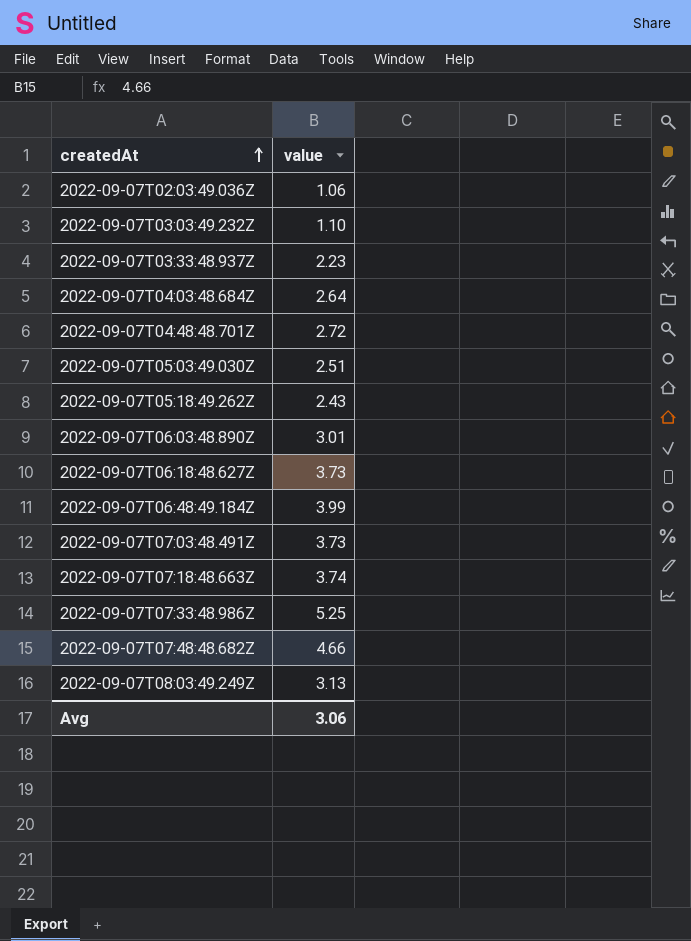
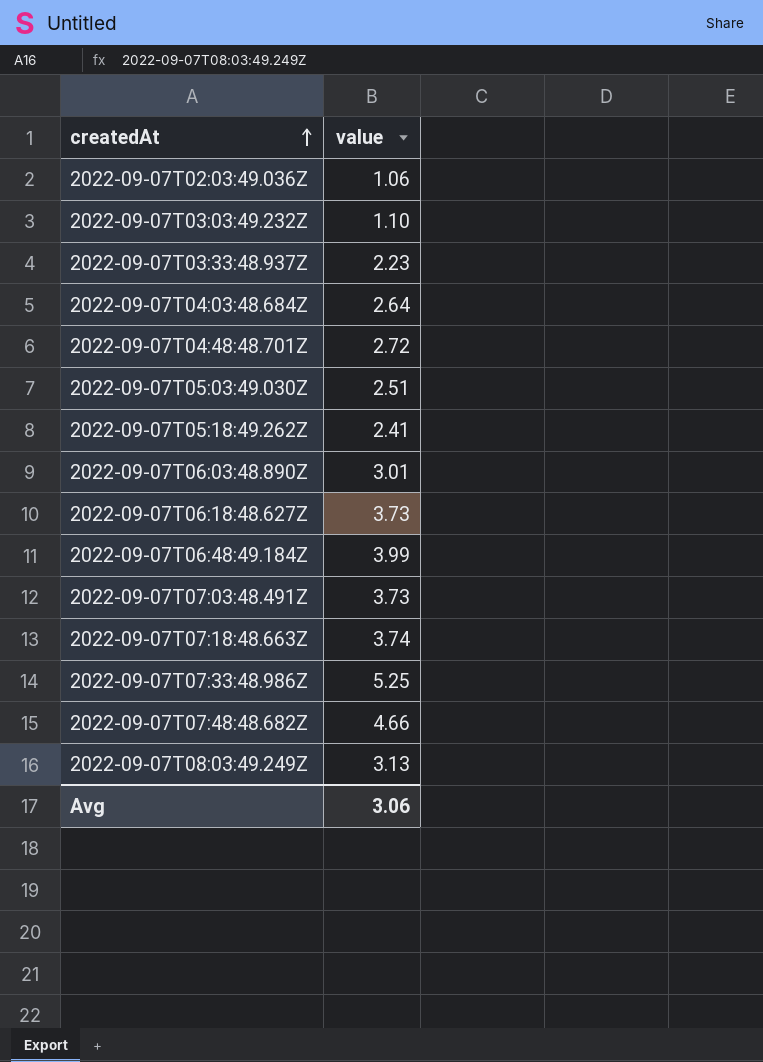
2022-09-07T05:18:49.262Z | value: 2.43 -> 2.41

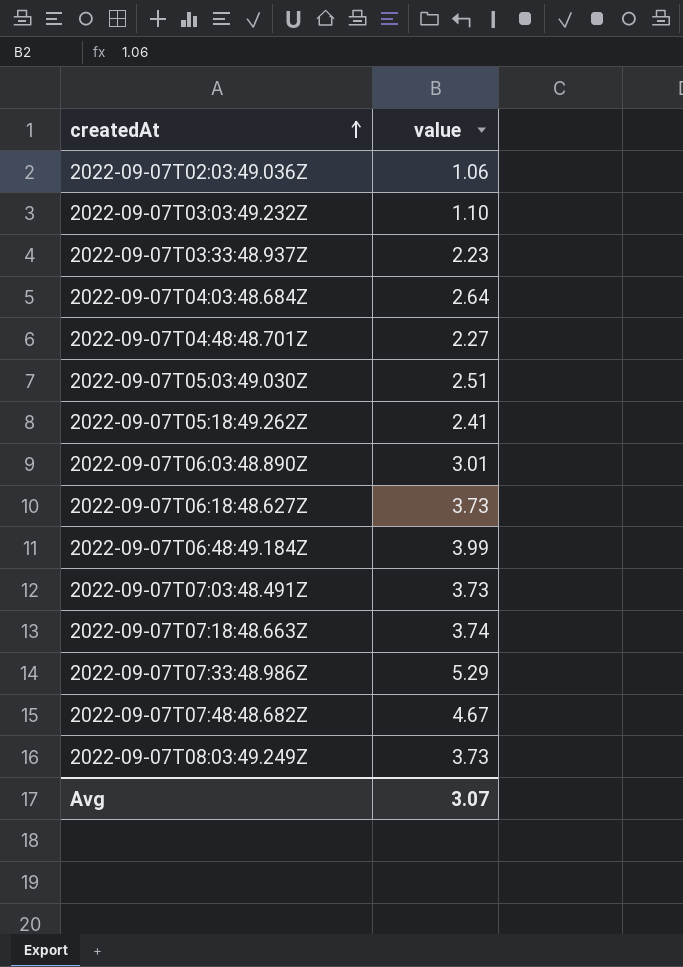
2022-09-07T04:48:48.701Z | value: 2.72 -> 2.27
2022-09-07T07:33:48.986Z | value: 5.25 -> 5.29
2022-09-07T07:48:48.682Z | value: 4.66 -> 4.67
2022-09-07T08:03:49.249Z | value: 3.13 -> 3.73
Avg | value: 3.06 -> 3.07

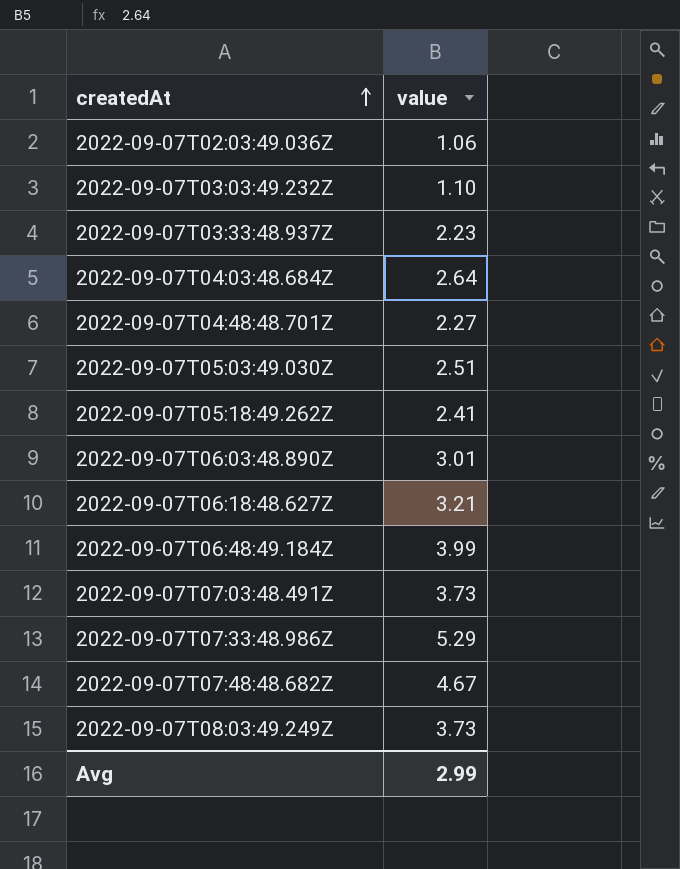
row 2022-09-07T07:18:48.663Z: 3.74 -> none
2022-09-07T06:18:48.627Z | value: 3.73 -> 3.21
Avg | value: 3.07 -> 2.99

